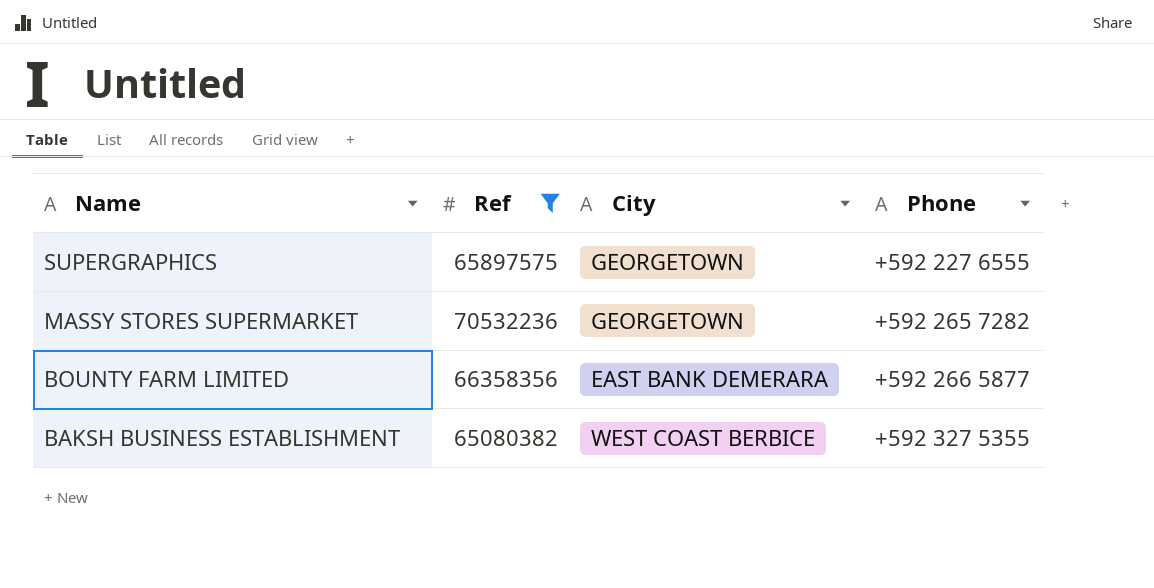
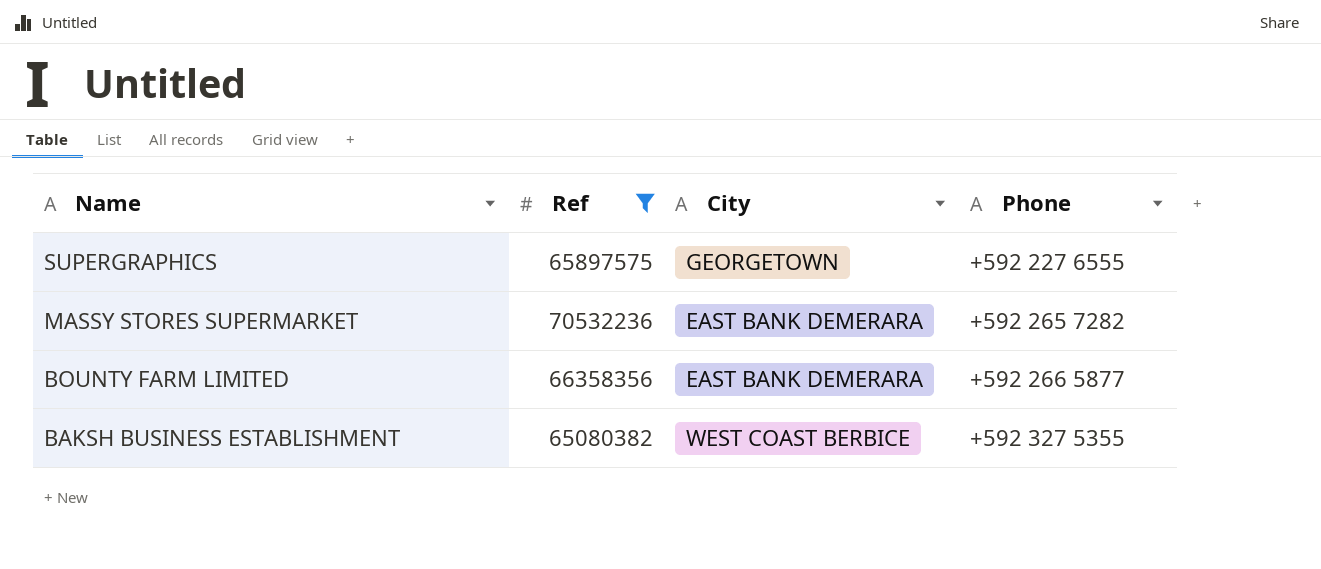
MASSY STORES SUPERMARKET | City: GEORGETOWN -> EAST BANK DEMERARA

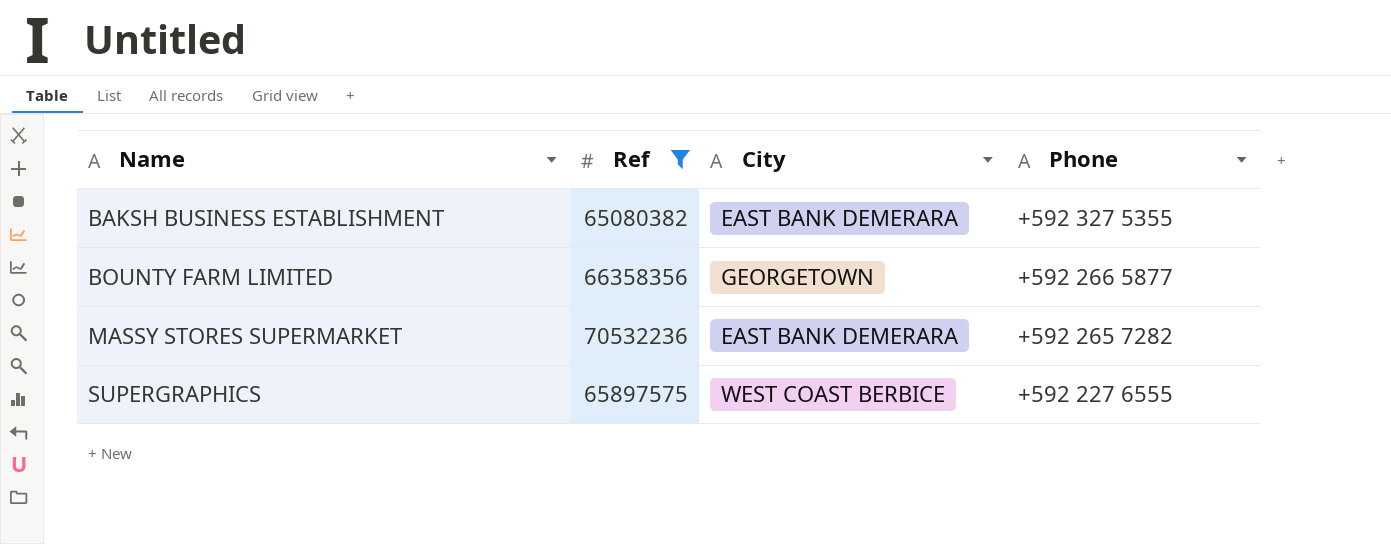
row order: Name descending -> Name ascending
BAKSH BUSINESS ESTABLISHMENT | City: WEST COAST BERBICE -> EAST BANK DEMERARA
BOUNTY FARM LIMITED | City: EAST BANK DEMERARA -> GEORGETOWN
SUPERGRAPHICS | City: GEORGETOWN -> WEST COAST BERBICE

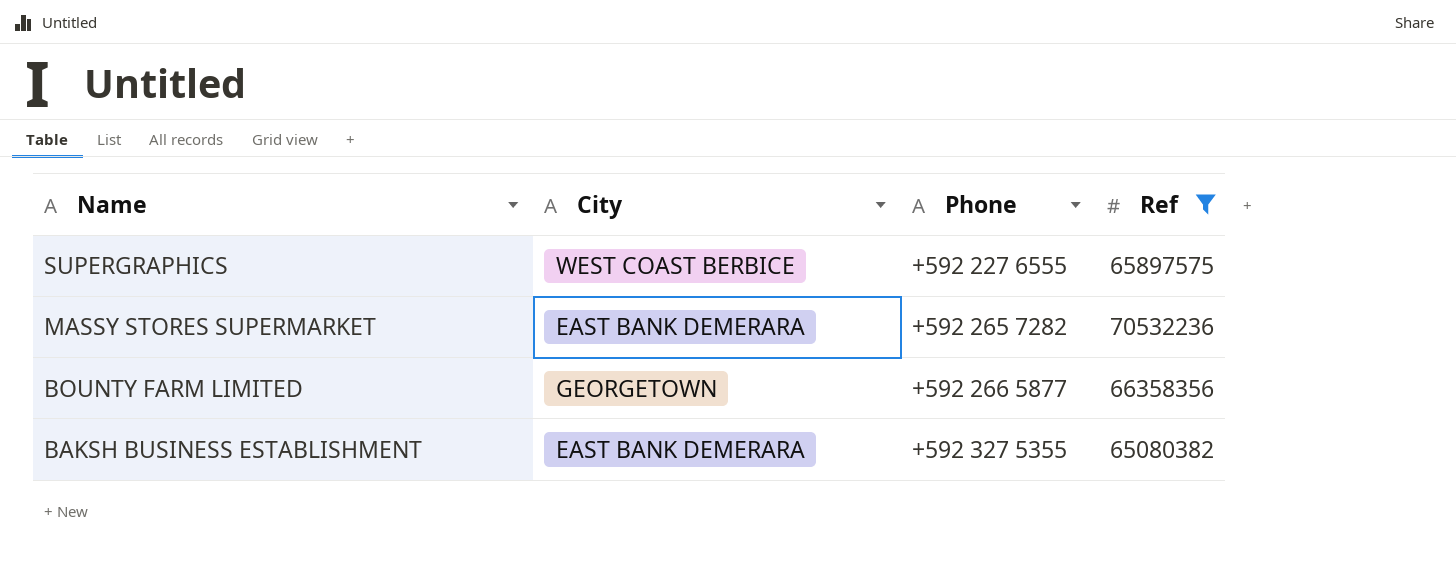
row order: Name ascending -> Name descending
column Ref | position: 2 -> 4

